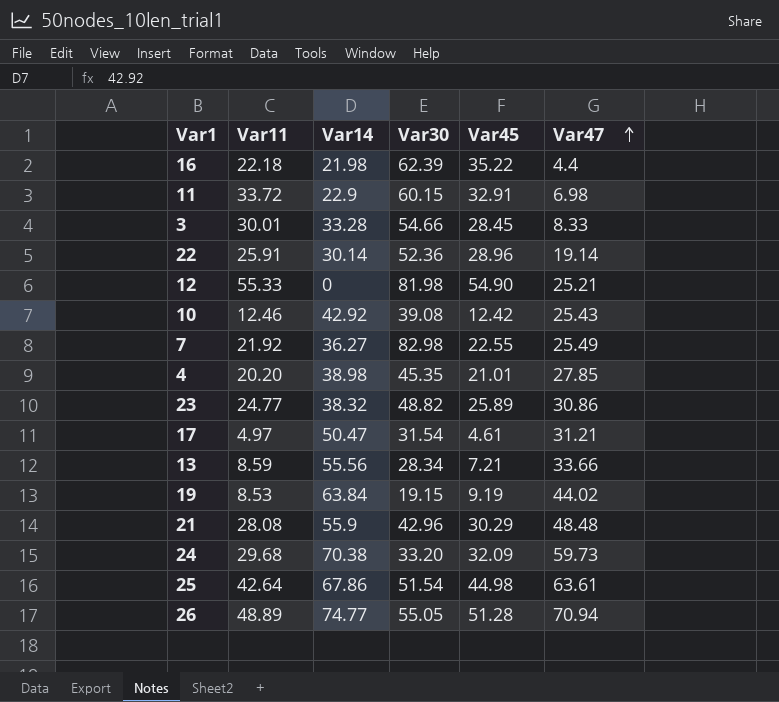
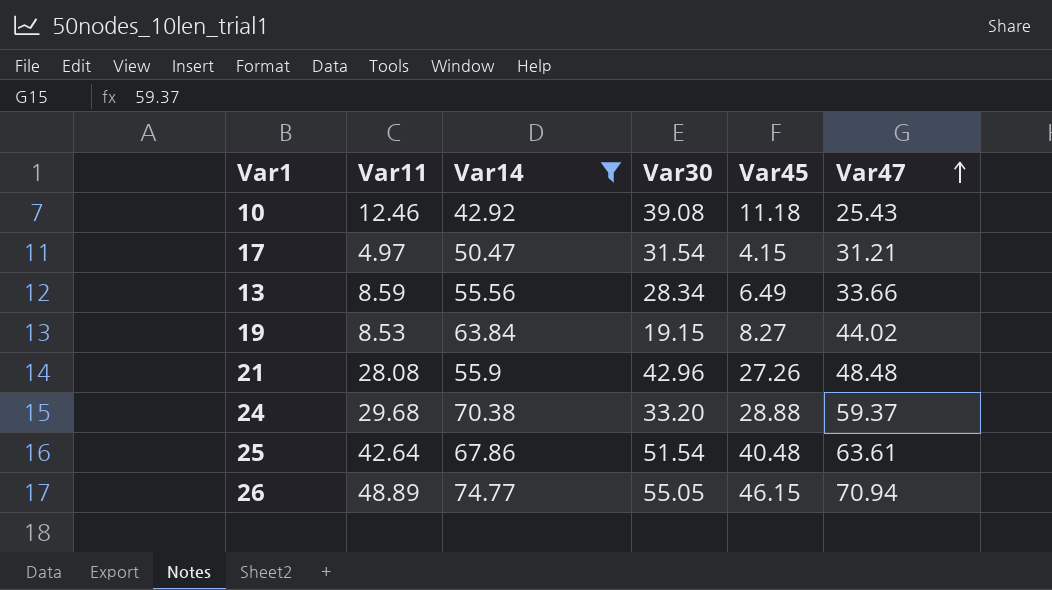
filter: none -> Var14 >= 42.92
10 | Var45: 12.42 -> 11.18
17 | Var45: 4.61 -> 4.15
13 | Var45: 7.21 -> 6.49
19 | Var45: 9.19 -> 8.27
21 | Var45: 30.29 -> 27.26
24 | Var45: 32.09 -> 28.88
24 | Var47: 59.73 -> 59.37
25 | Var45: 44.98 -> 40.48
26 | Var45: 51.28 -> 46.15

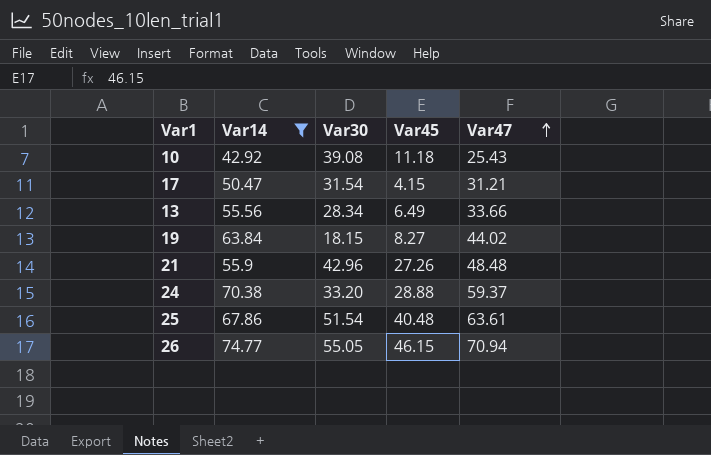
column Var11 | position: 2 -> none
19 | Var30: 19.15 -> 18.15

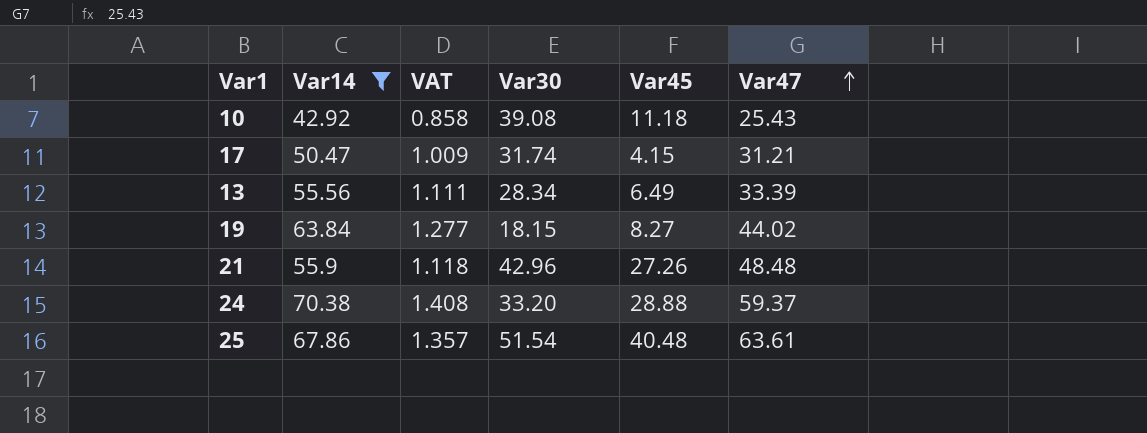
column VAT | formula: none -> [Var14] * 0.02
row 26: 74.77 | 55.05 | 46.15 | 70.94 -> none
17 | Var30: 31.54 -> 31.74
13 | Var47: 33.66 -> 33.39

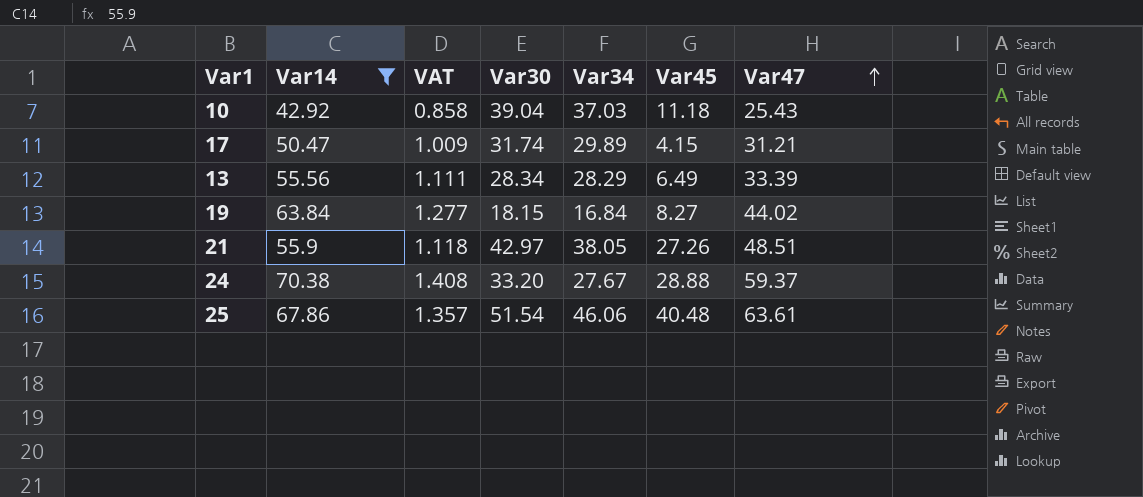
column Var34 | position: none -> 5
10 | Var30: 39.08 -> 39.04
21 | Var30: 42.96 -> 42.97
21 | Var47: 48.48 -> 48.51

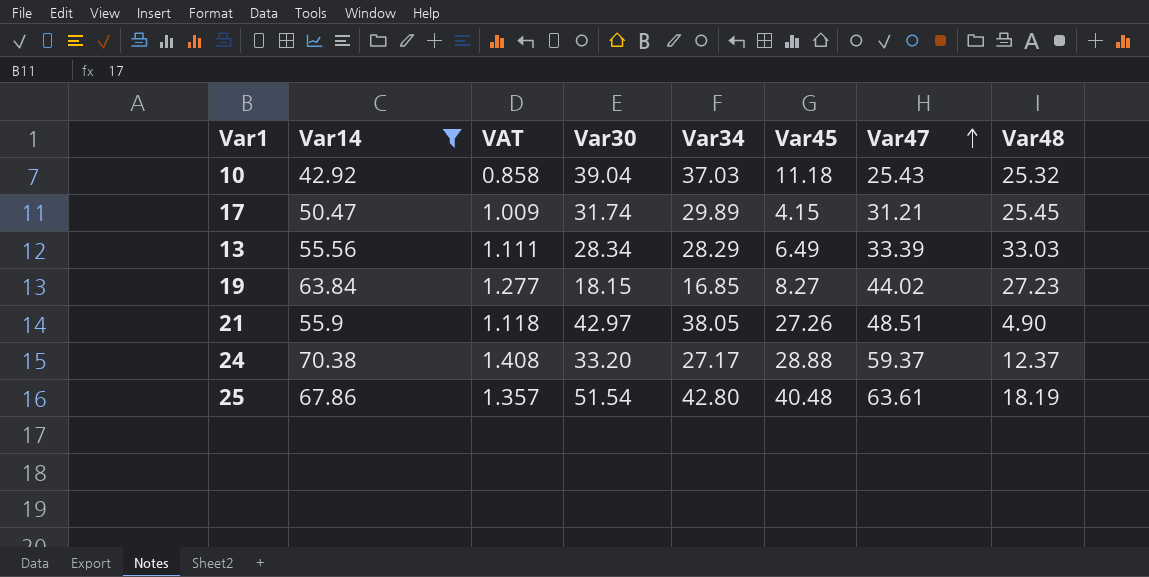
column Var48 | position: none -> 8
19 | Var34: 16.84 -> 16.85
24 | Var34: 27.67 -> 27.17
25 | Var34: 46.06 -> 42.80

